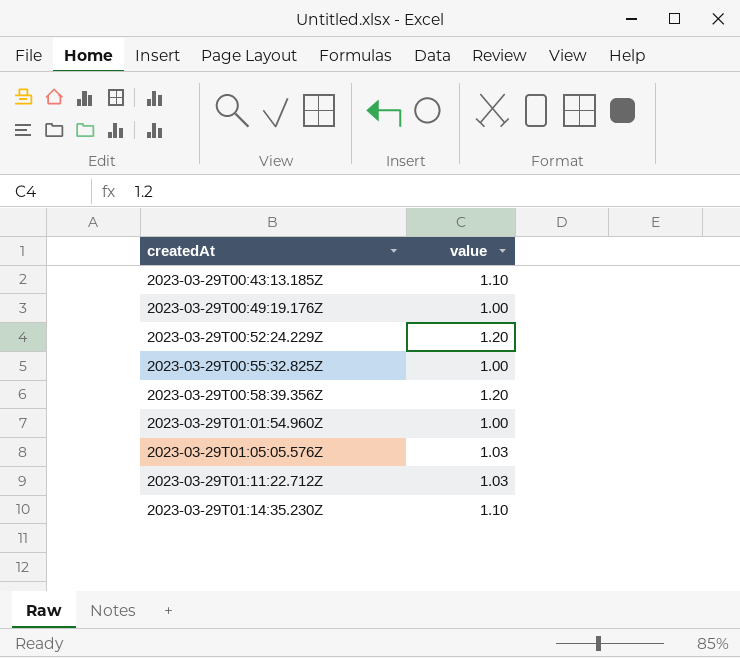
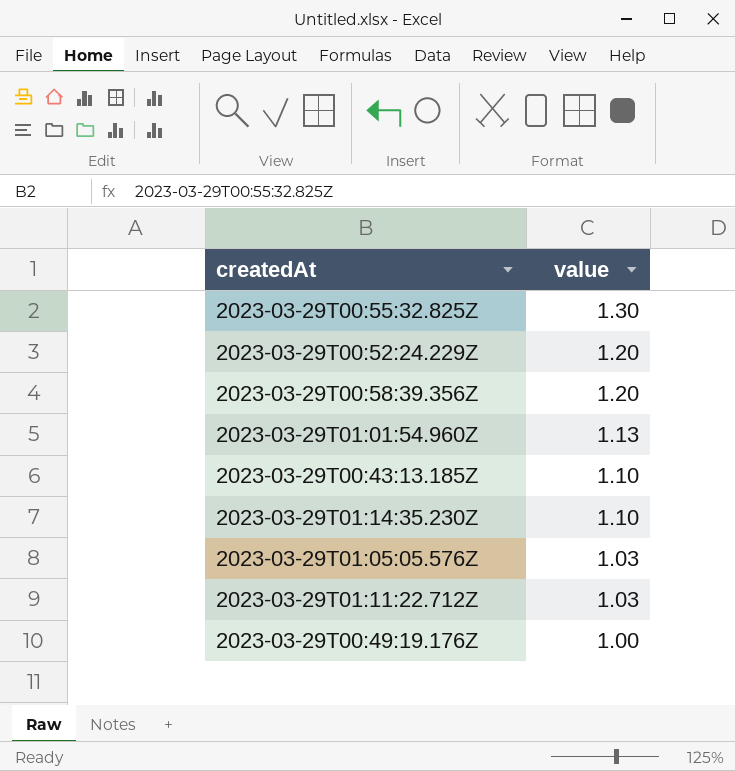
row order: createdAt ascending -> value descending
2023-03-29T00:55:32.825Z | value: 1.00 -> 1.30
2023-03-29T01:01:54.960Z | value: 1.00 -> 1.13

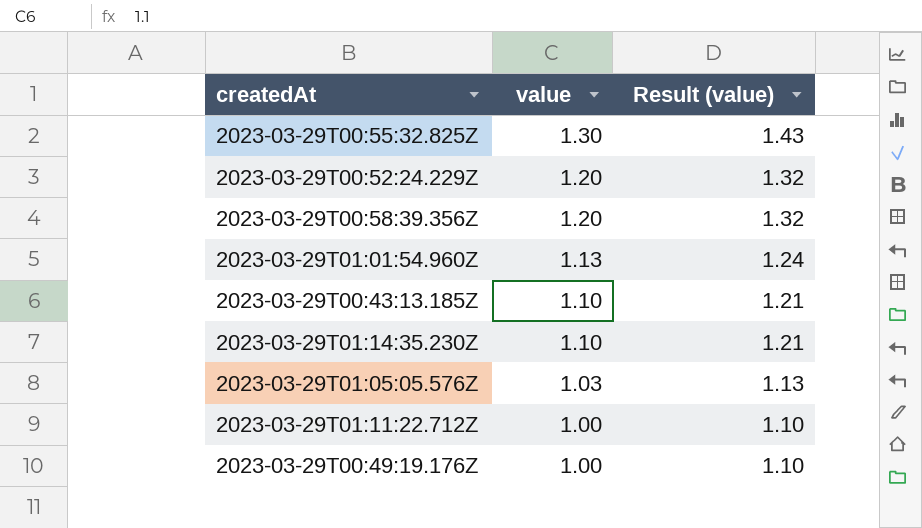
column Result (value) | formula: none -> [value] * 1.1
2023-03-29T01:11:22.712Z | value: 1.03 -> 1.00

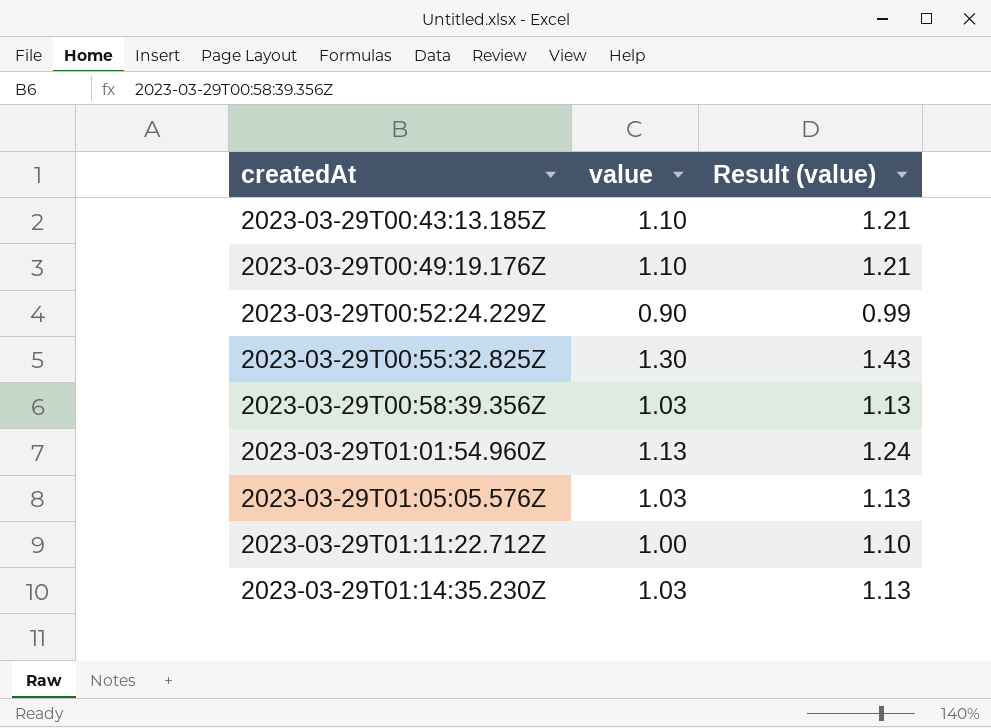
row order: value descending -> createdAt ascending
2023-03-29T00:49:19.176Z | value: 1.00 -> 1.10
2023-03-29T00:49:19.176Z | Result (value): 1.10 -> 1.21
2023-03-29T00:52:24.229Z | value: 1.20 -> 0.90
2023-03-29T00:52:24.229Z | Result (value): 1.32 -> 0.99
2023-03-29T00:58:39.356Z | value: 1.20 -> 1.03
2023-03-29T00:58:39.356Z | Result (value): 1.32 -> 1.13
2023-03-29T01:14:35.230Z | value: 1.10 -> 1.03
2023-03-29T01:14:35.230Z | Result (value): 1.21 -> 1.13

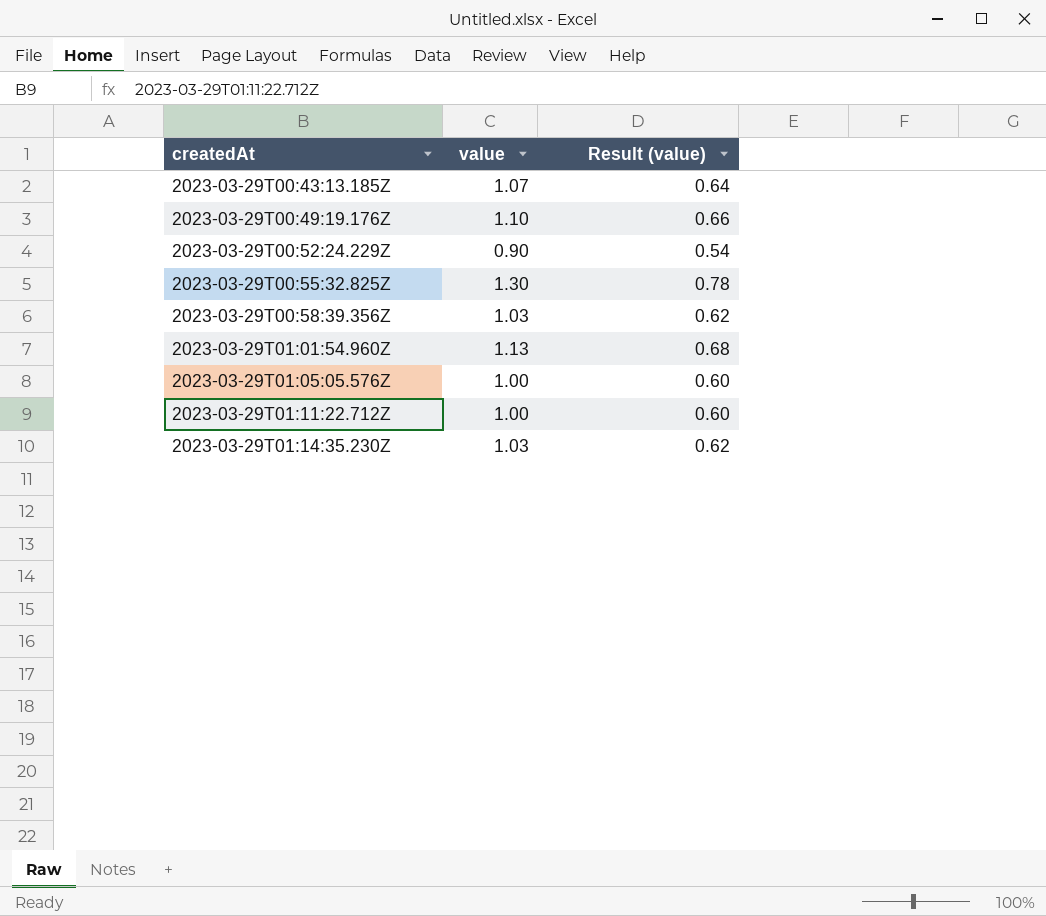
column Result (value) | formula: [value] * 1.1 -> [value] * 0.6
2023-03-29T00:43:13.185Z | value: 1.10 -> 1.07
2023-03-29T01:05:05.576Z | value: 1.03 -> 1.00

